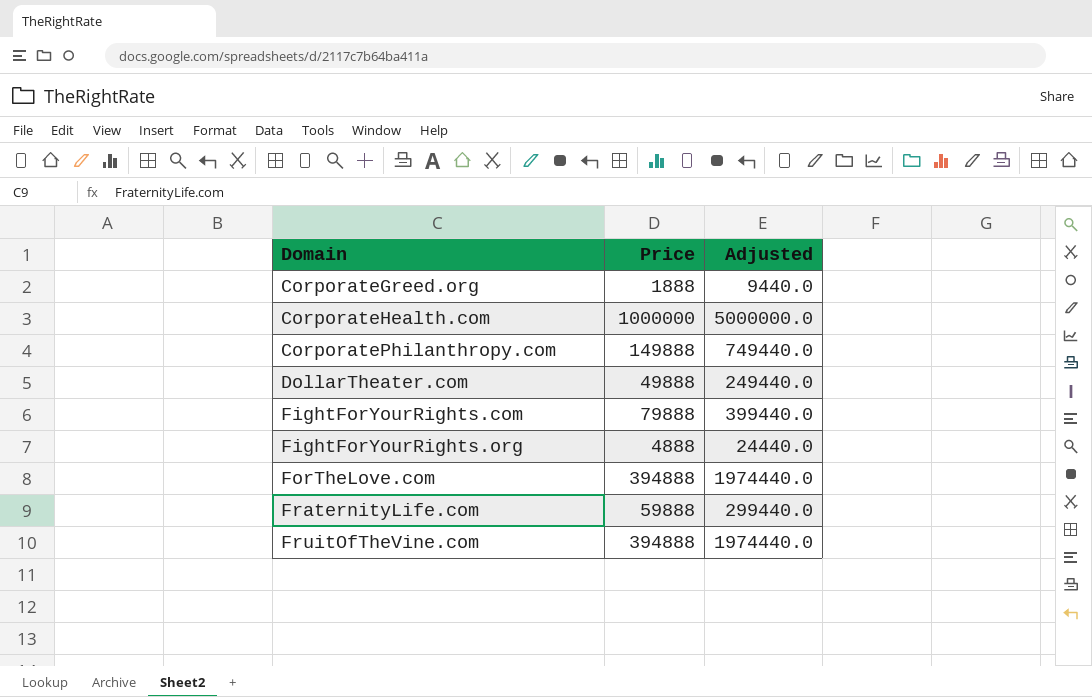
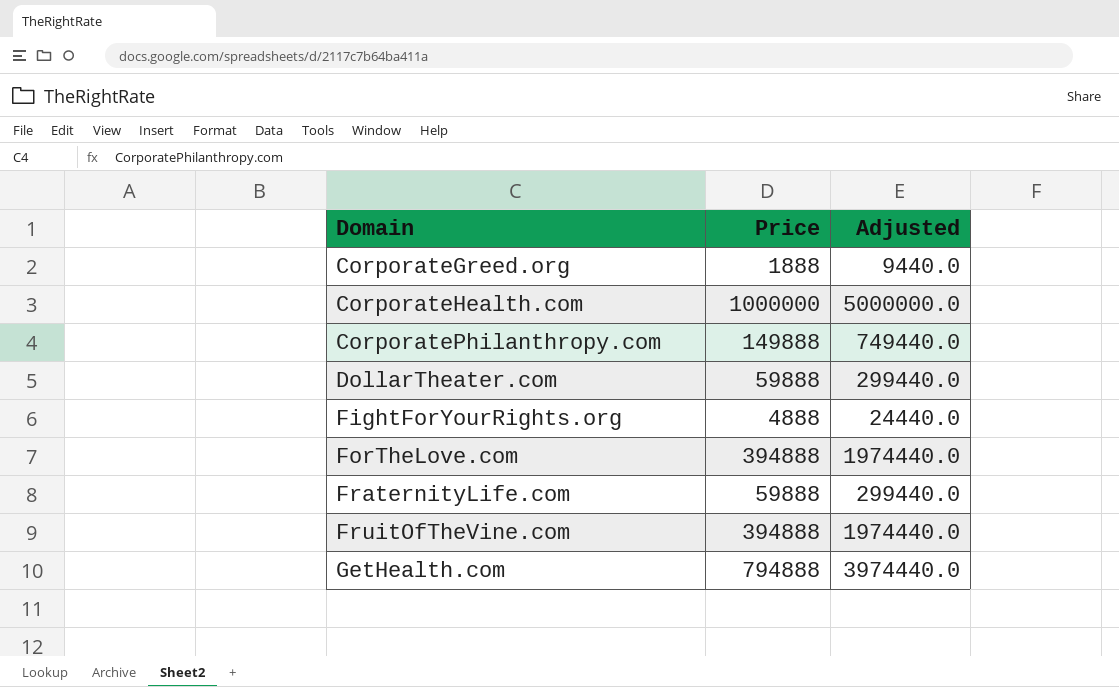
row FightForYourRights.com: 79888 | 399440.0 -> none
DollarTheater.com | Price: 49888 -> 59888
DollarTheater.com | Adjusted: 249440.0 -> 299440.0
row GetHealth.com: none -> 794888 | 3974440.0

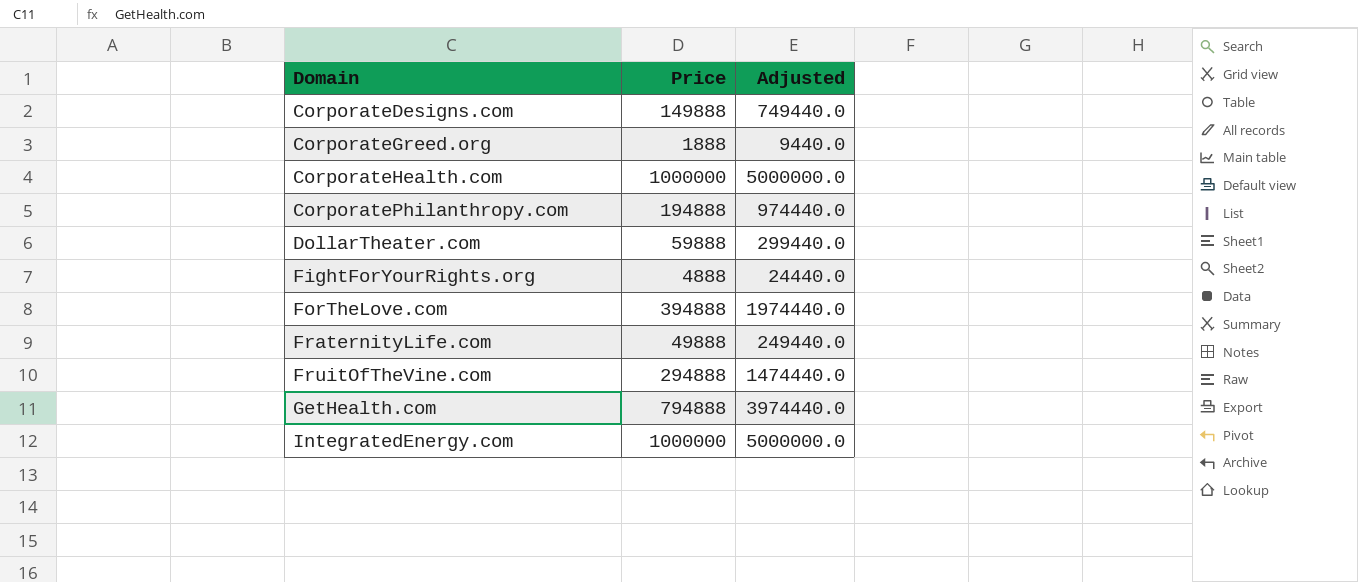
row CorporateDesigns.com: none -> 149888 | 749440.0
CorporatePhilanthropy.com | Price: 149888 -> 194888
CorporatePhilanthropy.com | Adjusted: 749440.0 -> 974440.0
FraternityLife.com | Price: 59888 -> 49888
FraternityLife.com | Adjusted: 299440.0 -> 249440.0
FruitOfTheVine.com | Price: 394888 -> 294888
FruitOfTheVine.com | Adjusted: 1974440.0 -> 1474440.0
row IntegratedEnergy.com: none -> 1000000 | 5000000.0

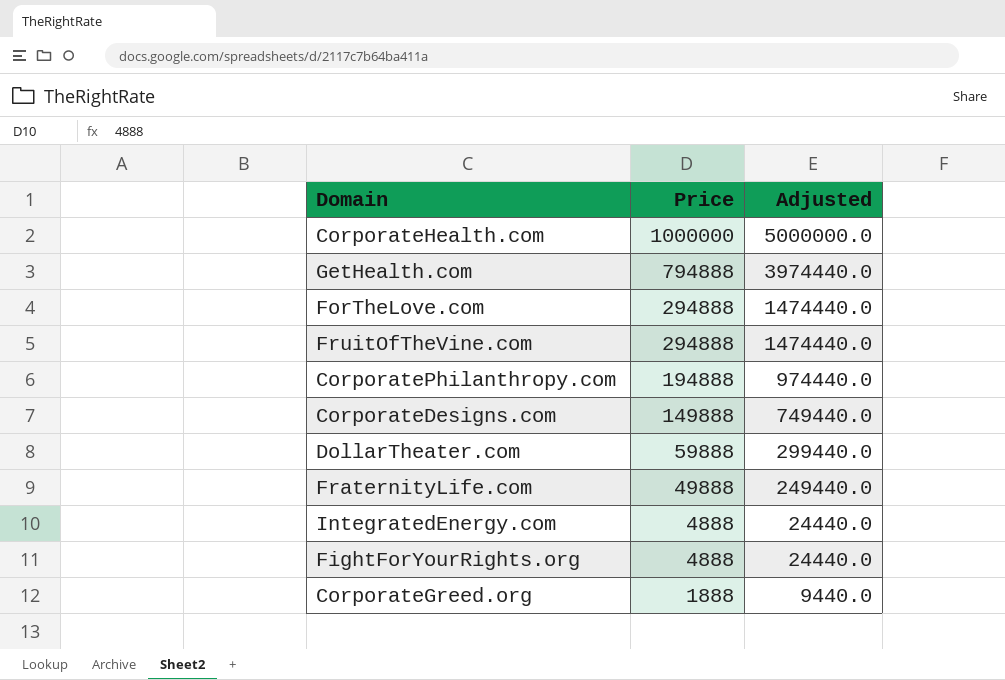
row order: Domain ascending -> Price descending
ForTheLove.com | Price: 394888 -> 294888
ForTheLove.com | Adjusted: 1974440.0 -> 1474440.0
IntegratedEnergy.com | Price: 1000000 -> 4888
IntegratedEnergy.com | Adjusted: 5000000.0 -> 24440.0

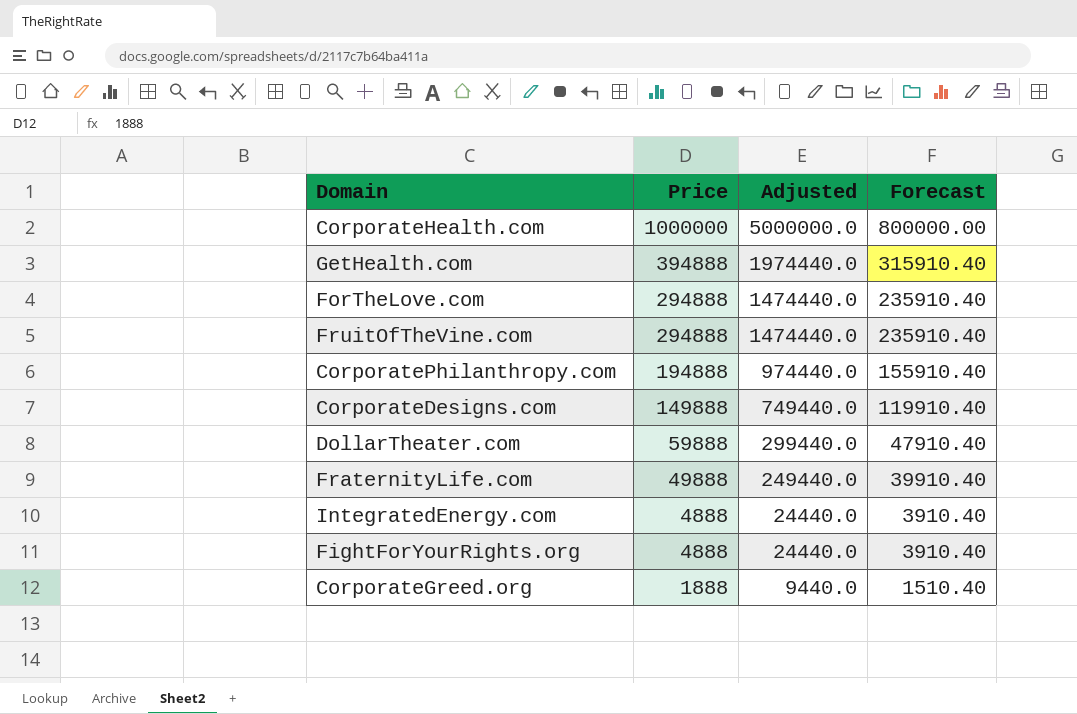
column Forecast | formula: none -> [Price] * 0.8
GetHealth.com | Price: 794888 -> 394888
GetHealth.com | Adjusted: 3974440.0 -> 1974440.0

